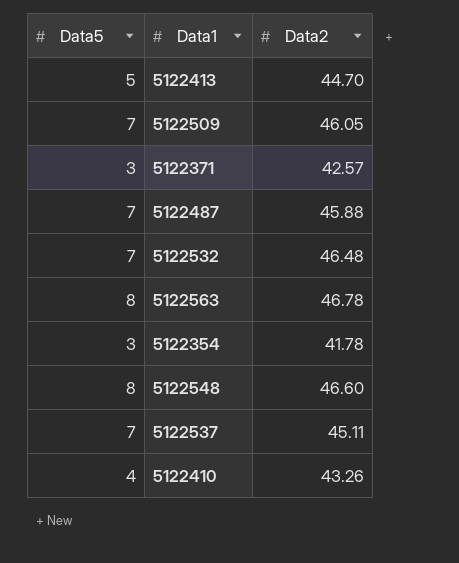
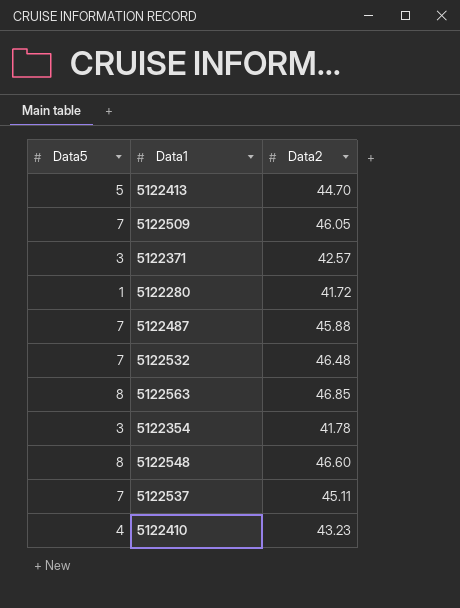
row 5122280: none -> 1 | 41.72
5122563 | Data2: 46.78 -> 46.85
5122410 | Data2: 43.26 -> 43.23

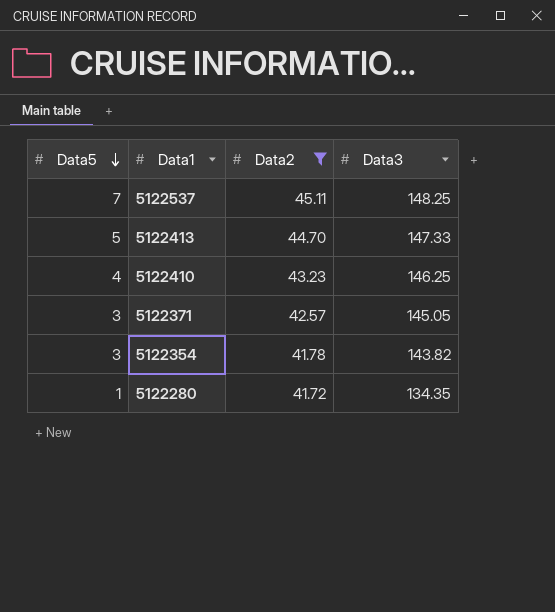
filter: none -> Data2 <= 45.11
row order: none -> Data5 descending
column Data3 | position: none -> 4

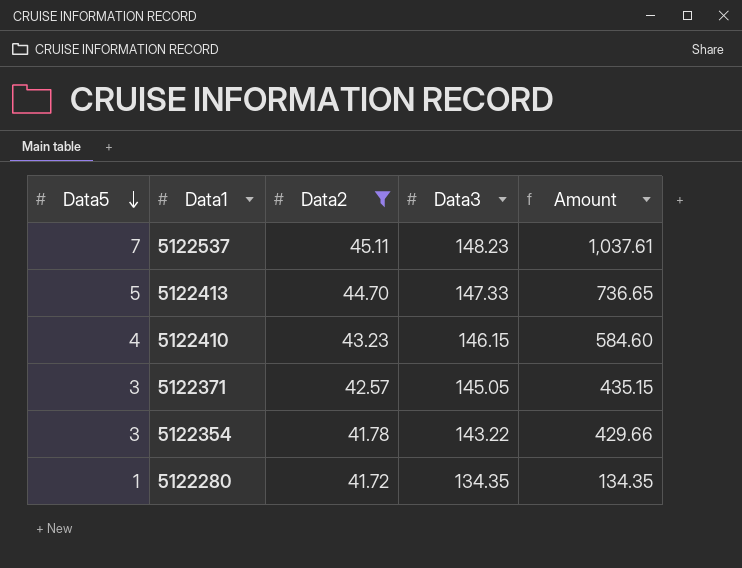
column Amount | formula: none -> [Data5] * [Data3]
5122537 | Data3: 148.25 -> 148.23
5122410 | Data3: 146.25 -> 146.15
5122354 | Data3: 143.82 -> 143.22

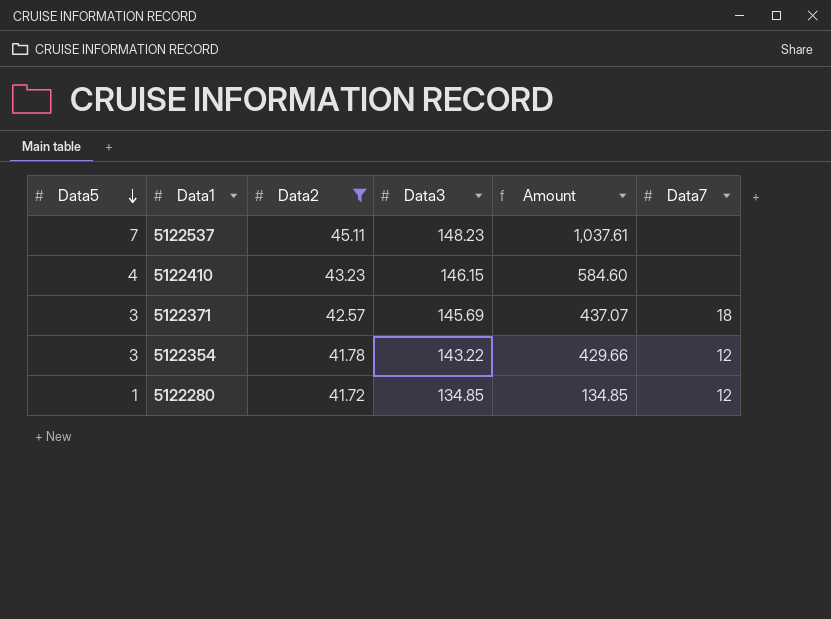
column Data7 | position: none -> 6
row 5122413: 5 | 44.70 | 147.33 | 736.65 -> none
5122371 | Data3: 145.05 -> 145.69
5122371 | Amount: 435.15 -> 437.07
5122280 | Data3: 134.35 -> 134.85
5122280 | Amount: 134.35 -> 134.85

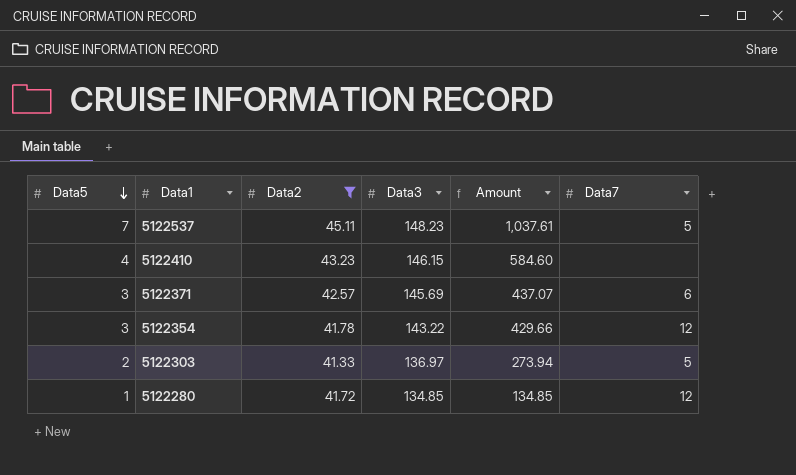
5122537 | Data7: none -> 5
5122371 | Data7: 18 -> 6
row 5122303: none -> 2 | 41.33 | 136.97 | 273.94 | 5

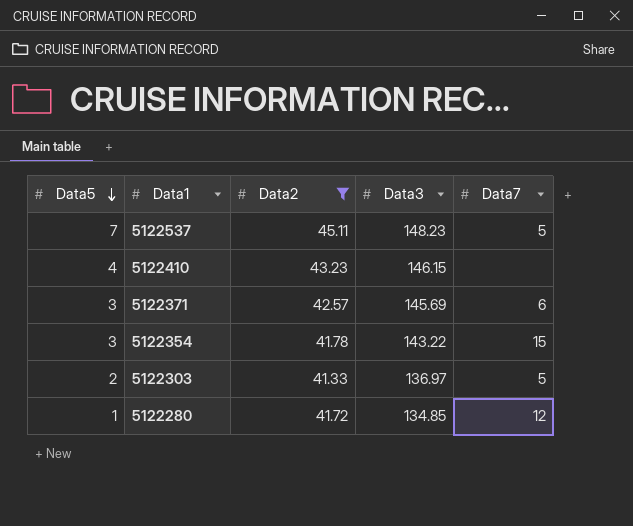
column Amount | formula: [Data5] * [Data3] -> none
5122354 | Data7: 12 -> 15

